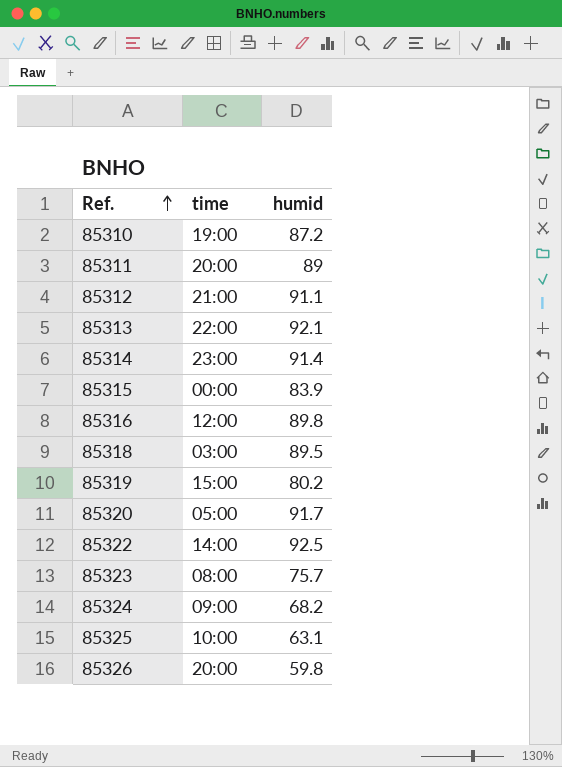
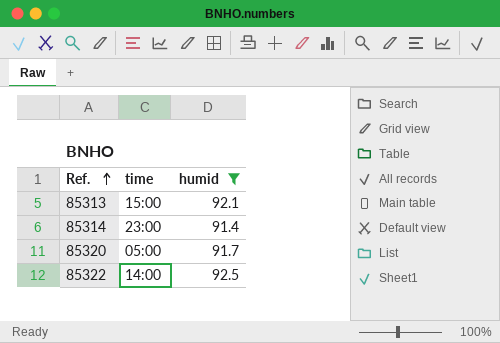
filter: none -> humid >= 91.4
85313 | time: 22:00 -> 15:00

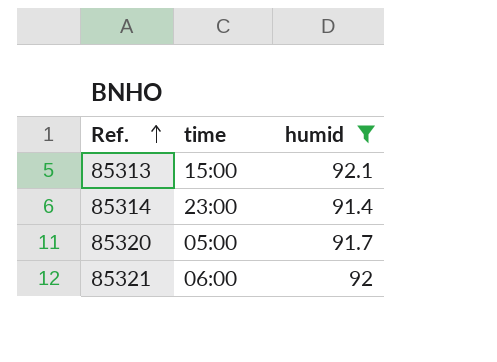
row 85322: 14:00 | 92.5 -> none
row 85321: none -> 06:00 | 92

